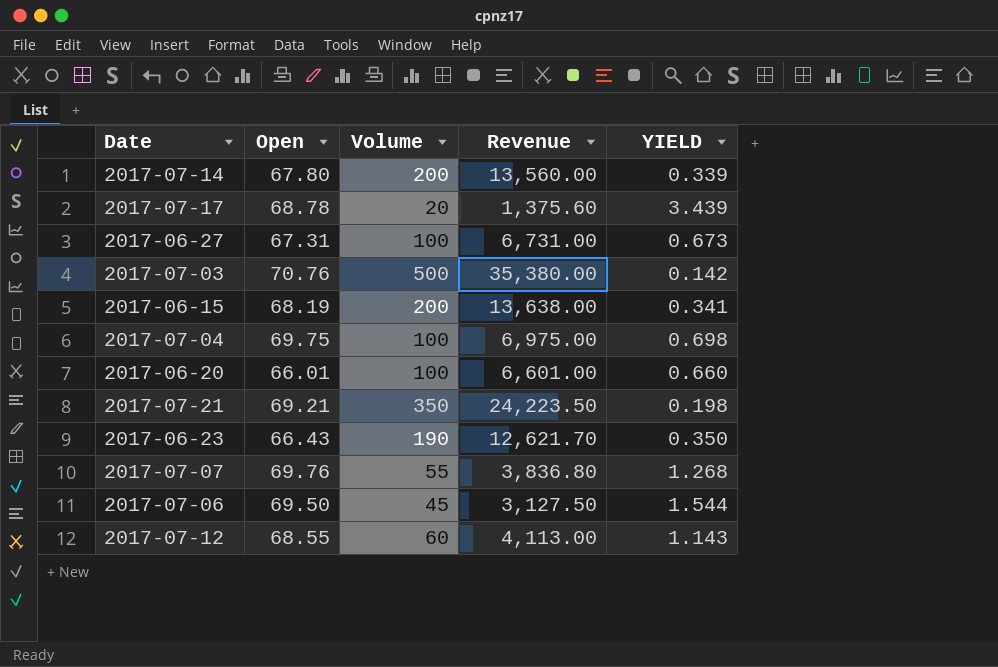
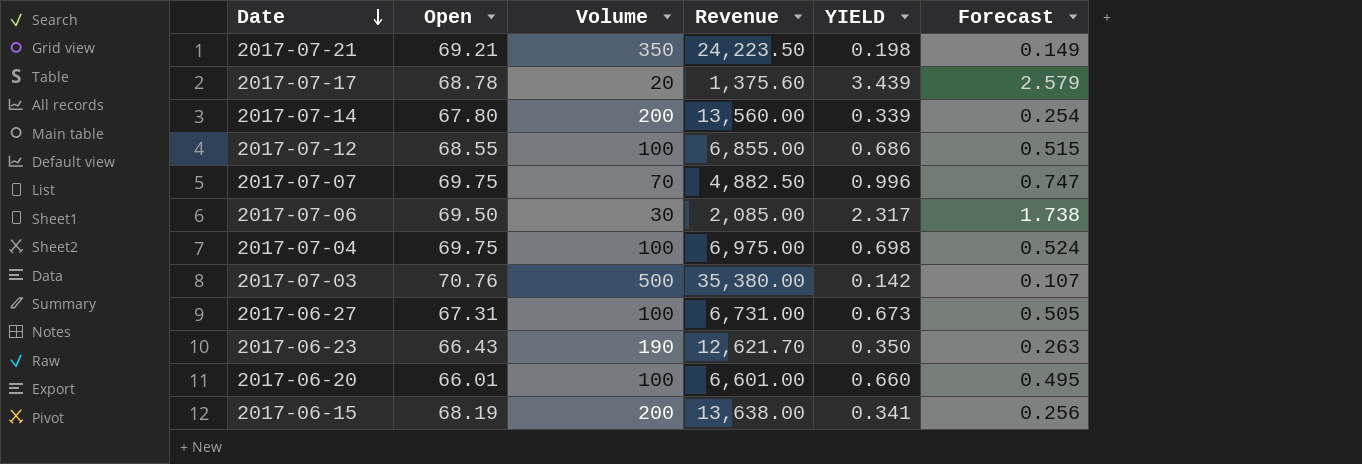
row order: none -> Date descending
column Forecast | formula: none -> [YIELD] * 0.75
2017-07-12 | Volume: 60 -> 100
2017-07-12 | Revenue: 4,113.00 -> 6,855.00
2017-07-12 | YIELD: 1.143 -> 0.686
2017-07-07 | Open: 69.76 -> 69.75
2017-07-07 | Volume: 55 -> 70
2017-07-07 | Revenue: 3,836.80 -> 4,882.50
2017-07-07 | YIELD: 1.268 -> 0.996
2017-07-06 | Volume: 45 -> 30
2017-07-06 | Revenue: 3,127.50 -> 2,085.00
2017-07-06 | YIELD: 1.544 -> 2.317

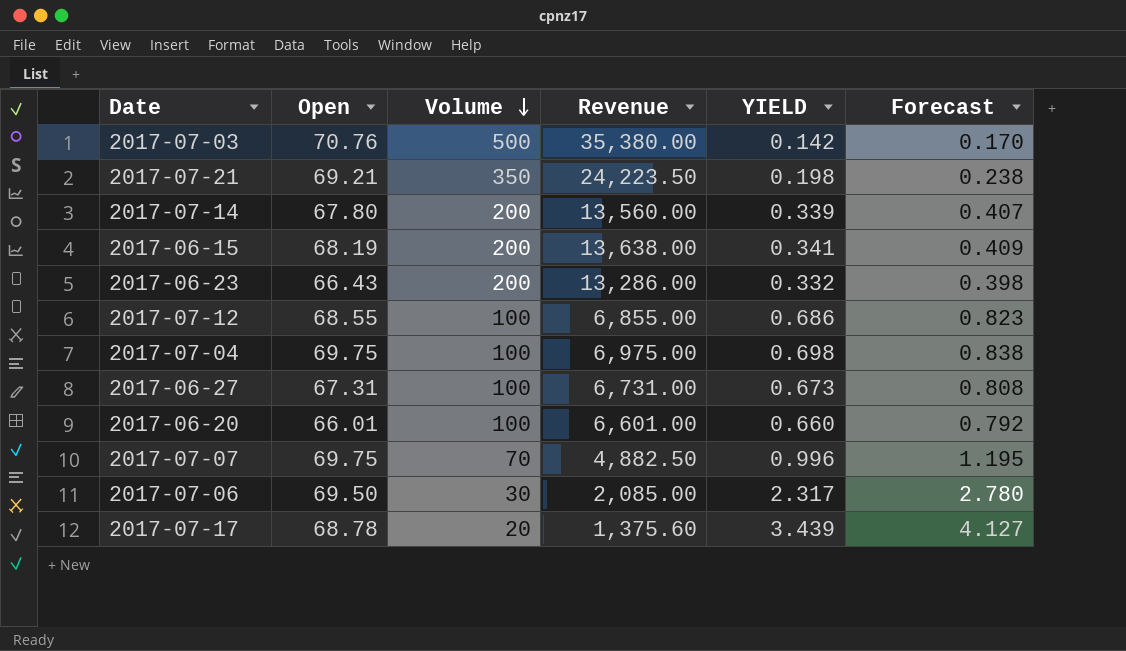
row order: Date descending -> Volume descending
column Forecast | formula: [YIELD] * 0.75 -> [YIELD] * 1.2
2017-06-23 | Volume: 190 -> 200
2017-06-23 | Revenue: 12,621.70 -> 13,286.00
2017-06-23 | YIELD: 0.350 -> 0.332

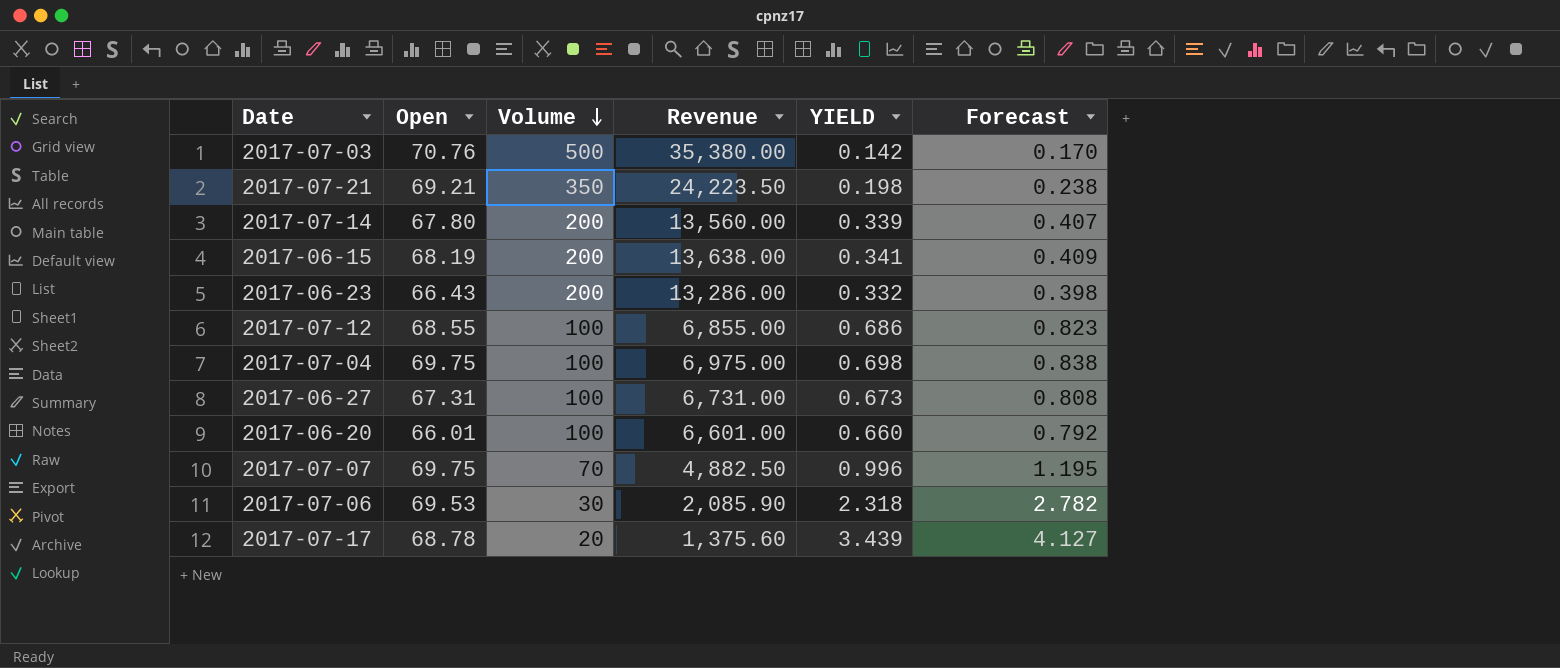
2017-07-06 | Open: 69.50 -> 69.53
2017-07-06 | Revenue: 2,085.00 -> 2,085.90
2017-07-06 | YIELD: 2.317 -> 2.318
2017-07-06 | Forecast: 2.780 -> 2.782

